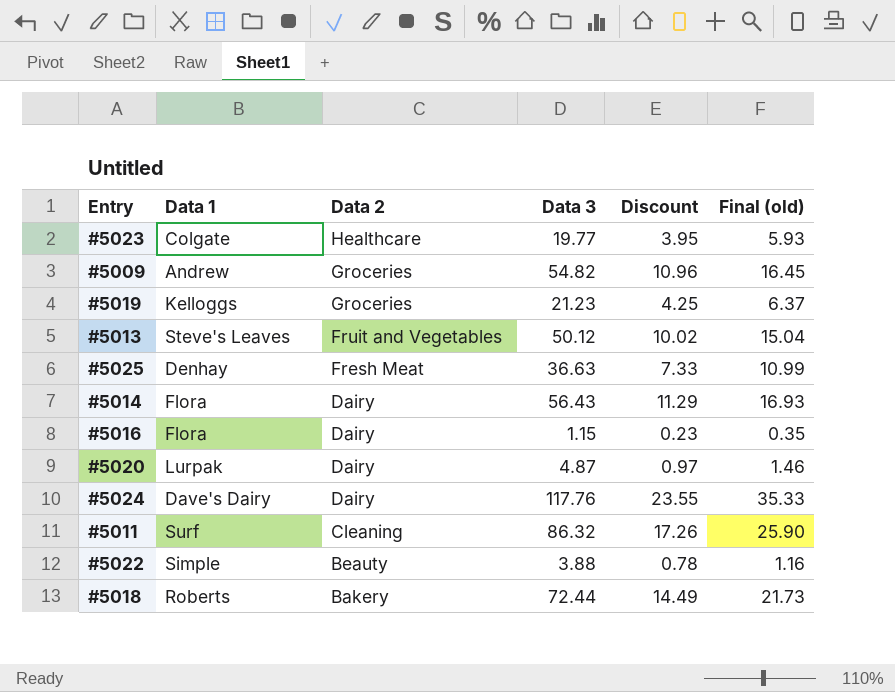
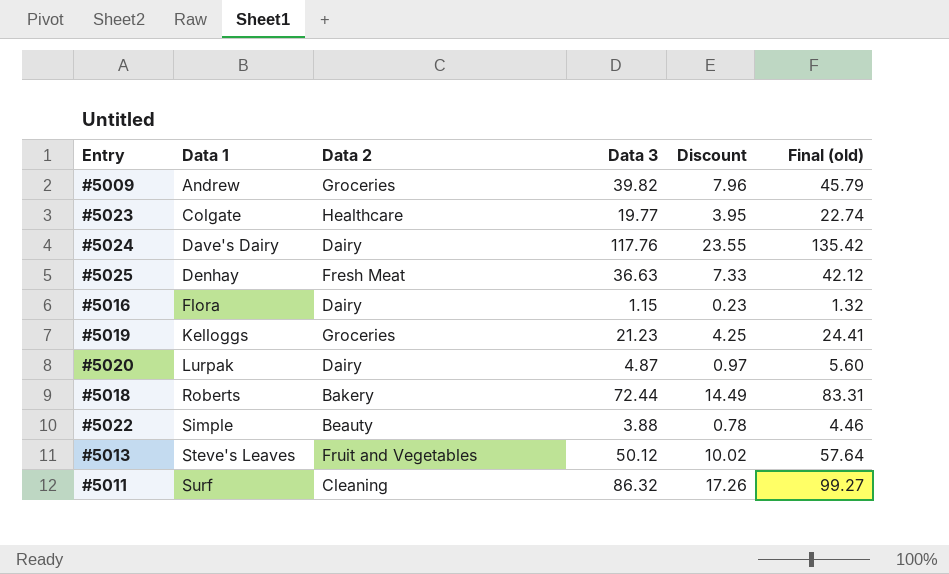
row order: Data 2 descending -> Data 1 ascending
column Final (old) | formula: [Data 3] * 0.3 -> [Data 3] * 1.15
row #5014: Flora | Dairy | 56.43 | 11.29 | 16.93 -> none
#5009 | Data 3: 54.82 -> 39.82
#5009 | Discount: 10.96 -> 7.96

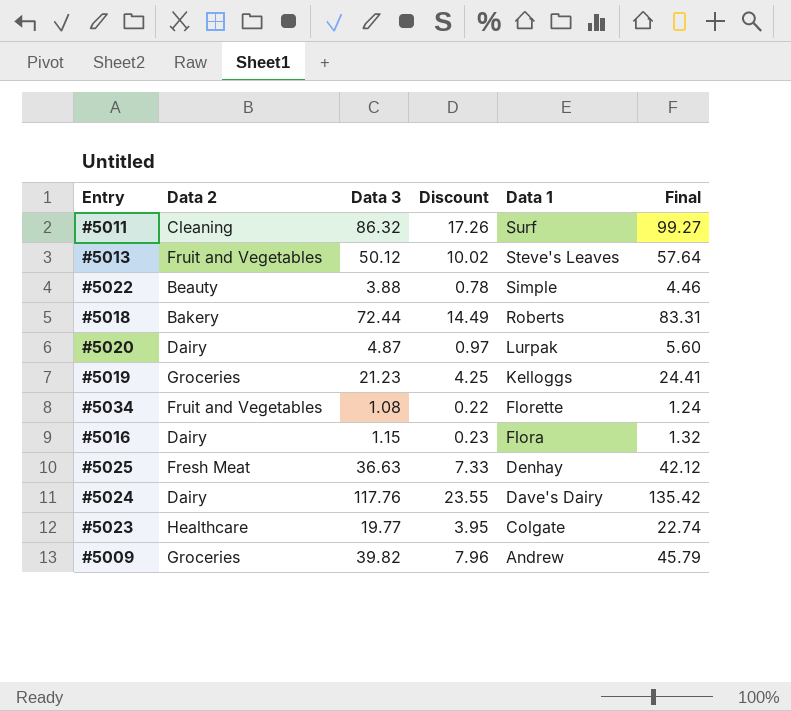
row order: Data 1 ascending -> Data 1 descending
column Data 1 | position: 2 -> 5
column name: Final (old) -> Final
row #5034: none -> Fruit and Vegetables | 1.08 | 0.22 | Florette | 1.24

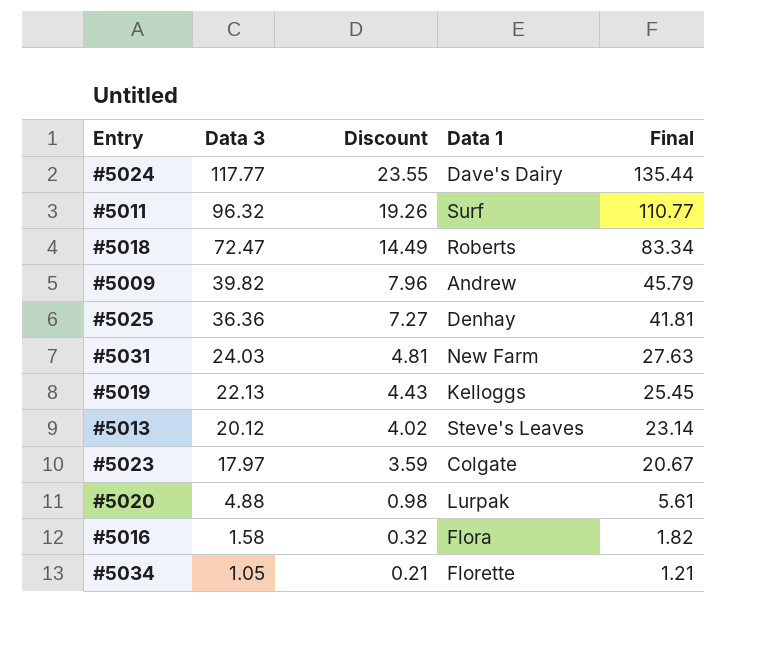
row order: Data 1 descending -> Data 3 descending
column Data 2 | position: 2 -> none
row #5022: Beauty | 3.88 | 0.78 | Simple | 4.46 -> none
#5024 | Data 3: 117.76 -> 117.77
#5024 | Final: 135.42 -> 135.44
#5011 | Data 3: 86.32 -> 96.32
#5011 | Discount: 17.26 -> 19.26
#5011 | Final: 99.27 -> 110.77
#5018 | Data 3: 72.44 -> 72.47
#5018 | Final: 83.31 -> 83.34
#5025 | Data 3: 36.63 -> 36.36
#5025 | Discount: 7.33 -> 7.27
#5025 | Final: 42.12 -> 41.81
row #5031: none -> 24.03 | 4.81 | New Farm | 27.63
#5019 | Data 3: 21.23 -> 22.13
#5019 | Discount: 4.25 -> 4.43
#5019 | Final: 24.41 -> 25.45
#5013 | Data 3: 50.12 -> 20.12
#5013 | Discount: 10.02 -> 4.02
#5013 | Final: 57.64 -> 23.14
#5023 | Data 3: 19.77 -> 17.97
#5023 | Discount: 3.95 -> 3.59
#5023 | Final: 22.74 -> 20.67
#5020 | Data 3: 4.87 -> 4.88
#5020 | Discount: 0.97 -> 0.98
#5020 | Final: 5.60 -> 5.61
#5016 | Data 3: 1.15 -> 1.58
#5016 | Discount: 0.23 -> 0.32
#5016 | Final: 1.32 -> 1.82
#5034 | Data 3: 1.08 -> 1.05
#5034 | Discount: 0.22 -> 0.21
#5034 | Final: 1.24 -> 1.21

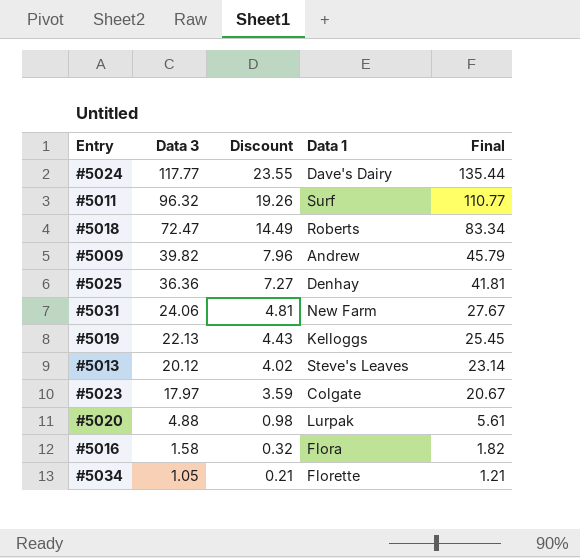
#5031 | Data 3: 24.03 -> 24.06
#5031 | Final: 27.63 -> 27.67

